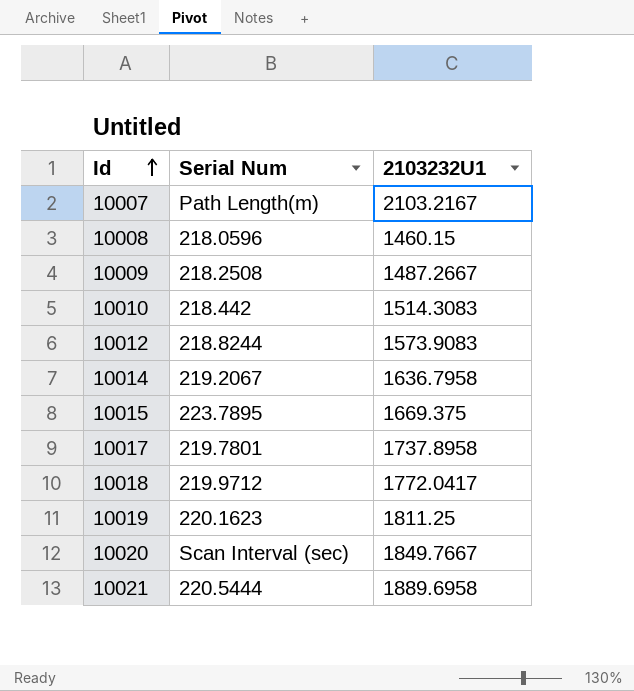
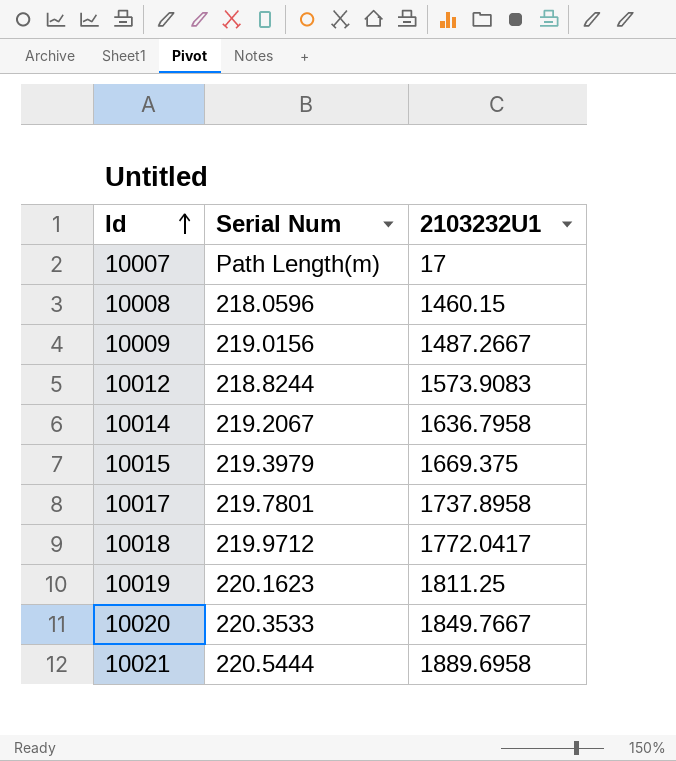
row 10010: 218.442 | 1514.3083 -> none
10007 | 2103232U1: 2103.2167 -> 17
10009 | Serial Num: 218.2508 -> 219.0156
10015 | Serial Num: 223.7895 -> 219.3979
10020 | Serial Num: Scan Interval (sec) -> 220.3533

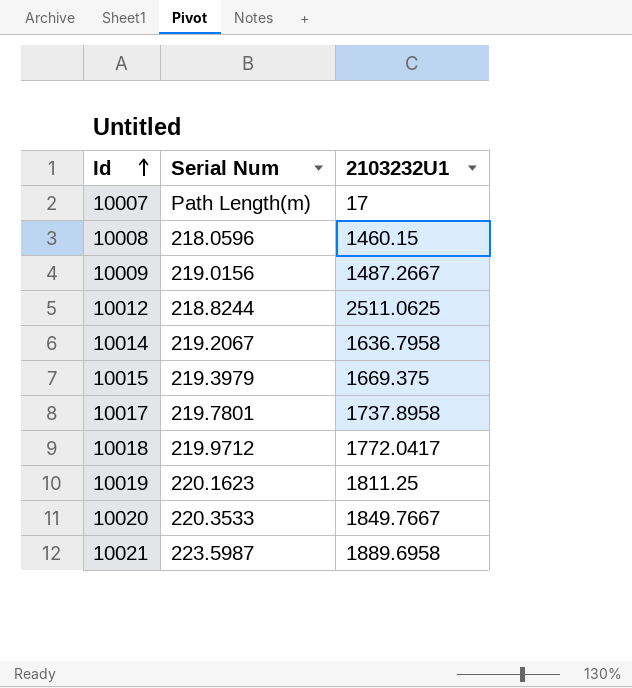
10012 | 2103232U1: 1573.9083 -> 2511.0625
10021 | Serial Num: 220.5444 -> 223.5987

